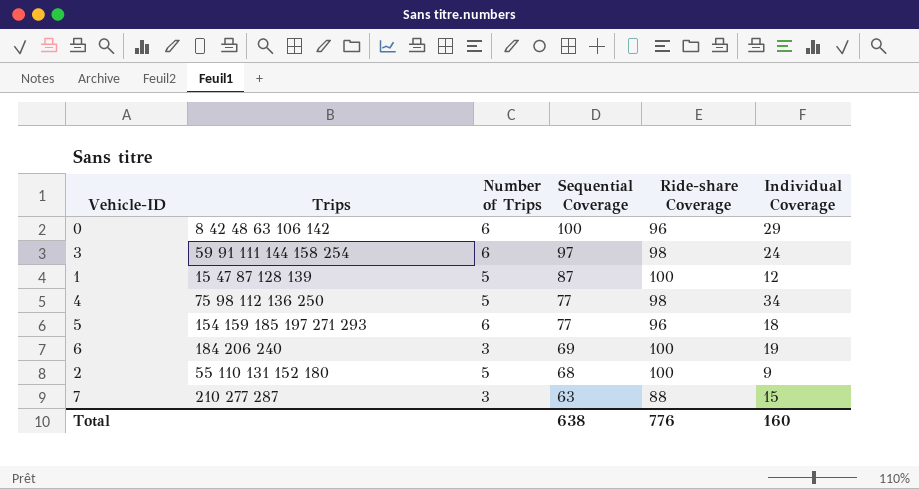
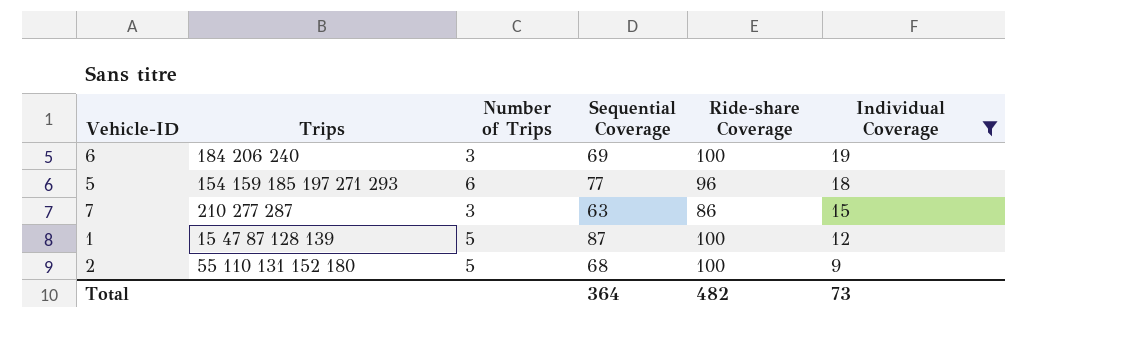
filter: none -> Individual Coverage <= 19
row order: Sequential Coverage descending -> Individual Coverage descending
7 | Ride-share Coverage: 88 -> 86
Total | Sequential Coverage: 638 -> 364
Total | Ride-share Coverage: 776 -> 482
Total | Individual Coverage: 160 -> 73

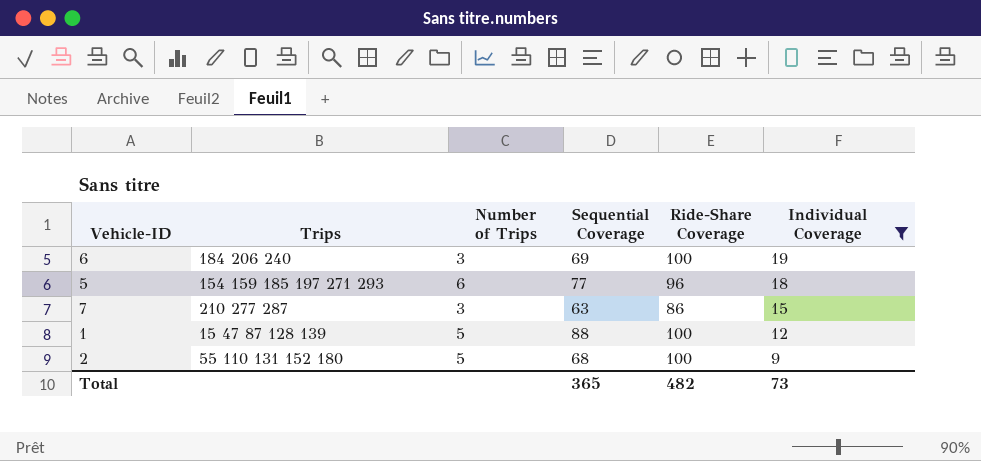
column name: Ride-share Coverage -> Ride-Share Coverage
1 | Sequential Coverage: 87 -> 88
Total | Sequential Coverage: 364 -> 365

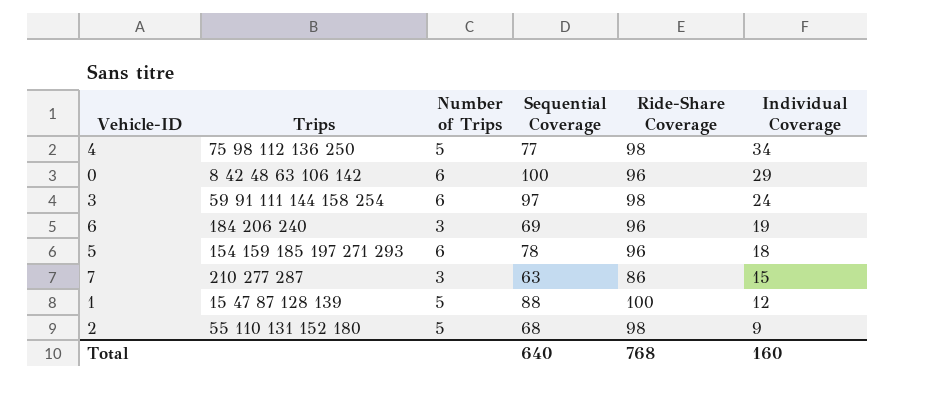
filter: Individual Coverage <= 19 -> none
6 | Ride-Share Coverage: 100 -> 96
5 | Sequential Coverage: 77 -> 78
2 | Ride-Share Coverage: 100 -> 98
Total | Sequential Coverage: 365 -> 640
Total | Ride-Share Coverage: 482 -> 768
Total | Individual Coverage: 73 -> 160

